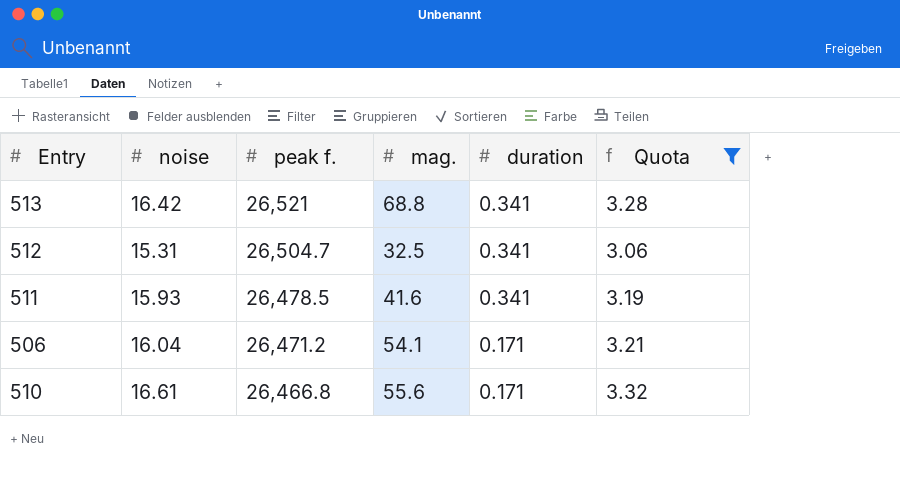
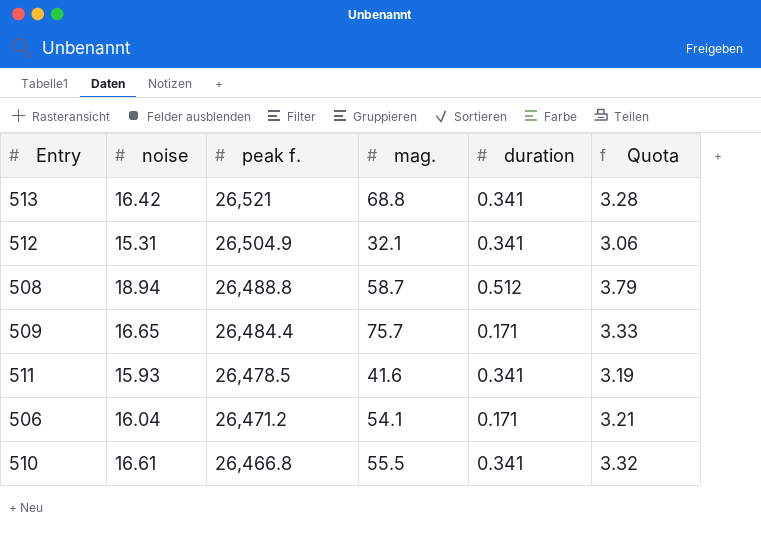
filter: Quota <= 3.32 -> none
512 | peak f.: 26,504.7 -> 26,504.9
512 | mag.: 32.5 -> 32.1
510 | mag.: 55.6 -> 55.5
510 | duration: 0.171 -> 0.341

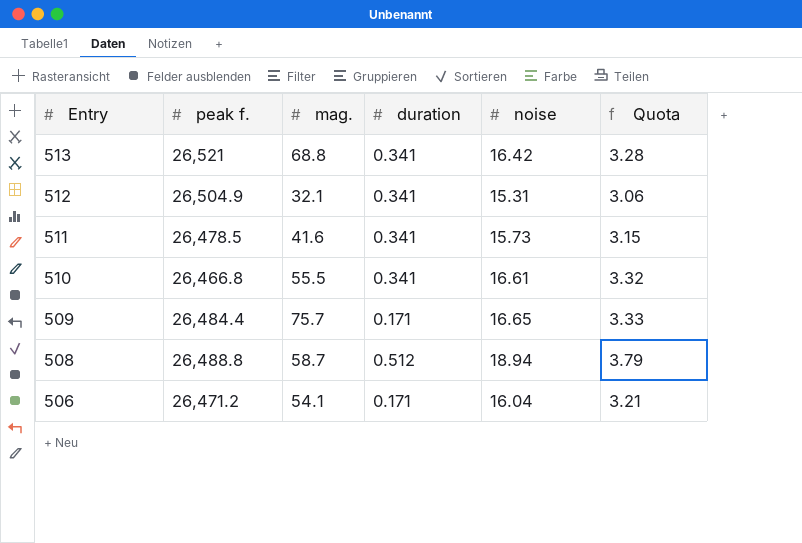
row order: peak f. descending -> Entry descending
column noise | position: 2 -> 5
511 | noise: 15.93 -> 15.73
511 | Quota: 3.19 -> 3.15

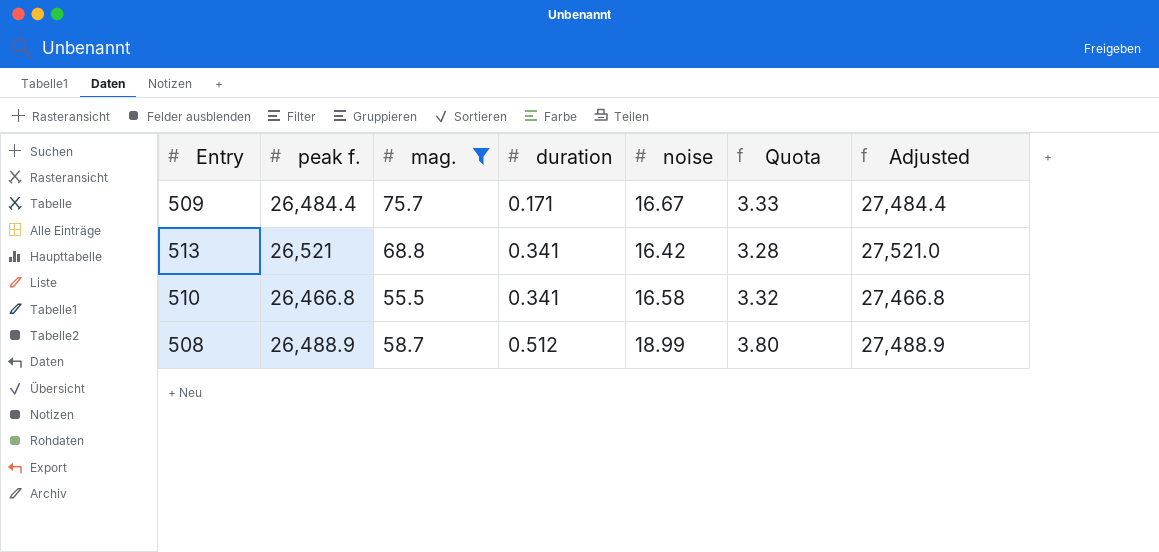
filter: none -> mag. >= 55.5
row order: Entry descending -> duration ascending
column Adjusted | formula: none -> [peak f.] + 1000
509 | noise: 16.65 -> 16.67
510 | noise: 16.61 -> 16.58
508 | peak f.: 26,488.8 -> 26,488.9
508 | noise: 18.94 -> 18.99
508 | Quota: 3.79 -> 3.80

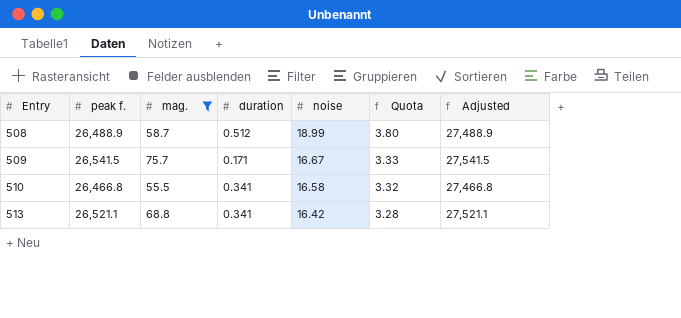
row order: duration ascending -> Entry ascending
509 | peak f.: 26,484.4 -> 26,541.5
509 | Adjusted: 27,484.4 -> 27,541.5
513 | peak f.: 26,521 -> 26,521.1
513 | Adjusted: 27,521.0 -> 27,521.1

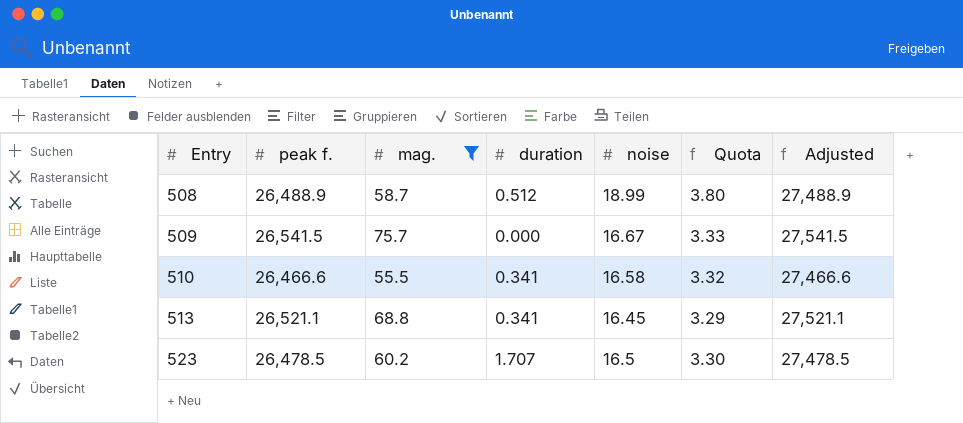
509 | duration: 0.171 -> 0.000
510 | peak f.: 26,466.8 -> 26,466.6
510 | Adjusted: 27,466.8 -> 27,466.6
513 | noise: 16.42 -> 16.45
513 | Quota: 3.28 -> 3.29
row 523: none -> 26,478.5 | 60.2 | 1.707 | 16.5 | 3.30 | 27,478.5

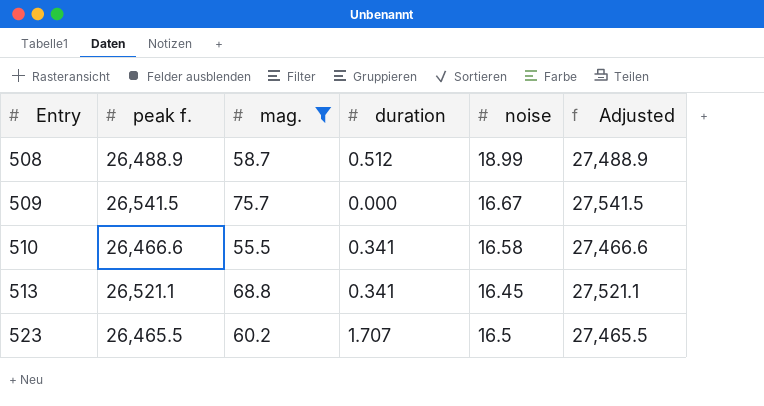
column Quota | formula: [noise] * 0.2 -> none
523 | peak f.: 26,478.5 -> 26,465.5
523 | Adjusted: 27,478.5 -> 27,465.5

